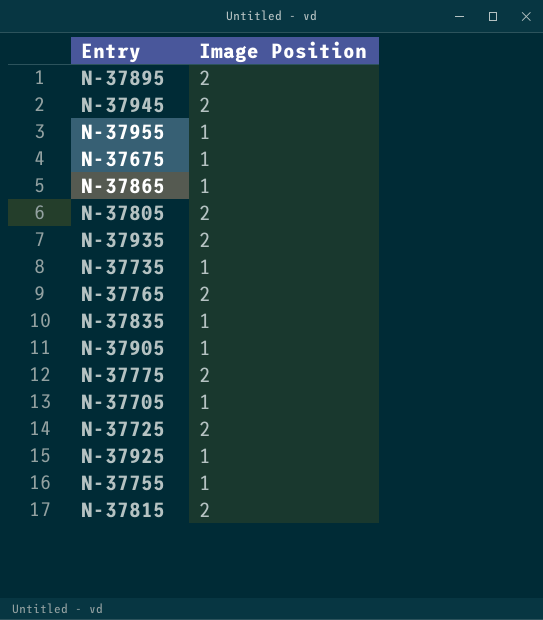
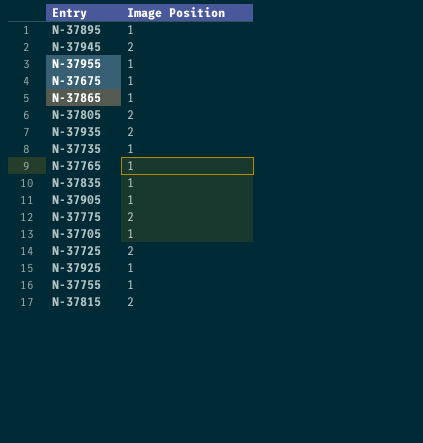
N-37895 | Image Position: 2 -> 1
N-37765 | Image Position: 2 -> 1

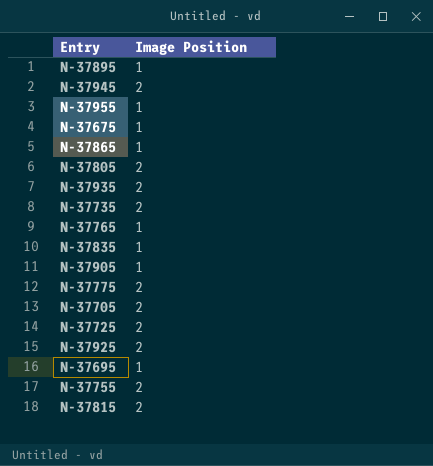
N-37735 | Image Position: 1 -> 2
N-37705 | Image Position: 1 -> 2
N-37925 | Image Position: 1 -> 2
row N-37695: none -> 1
N-37755 | Image Position: 1 -> 2

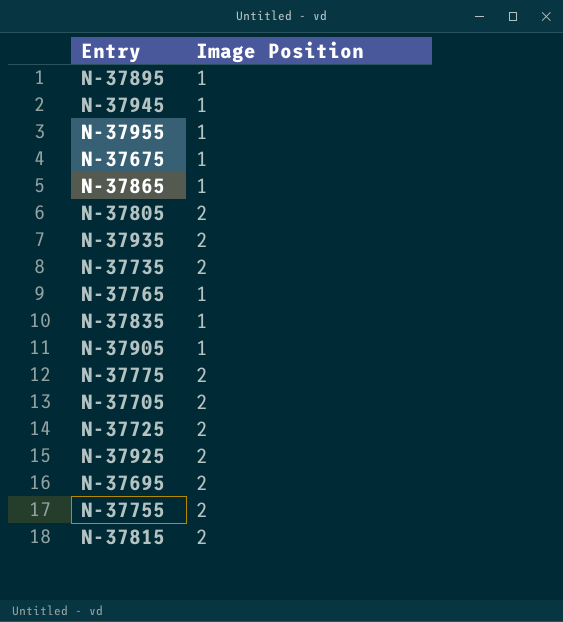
N-37945 | Image Position: 2 -> 1
N-37695 | Image Position: 1 -> 2

